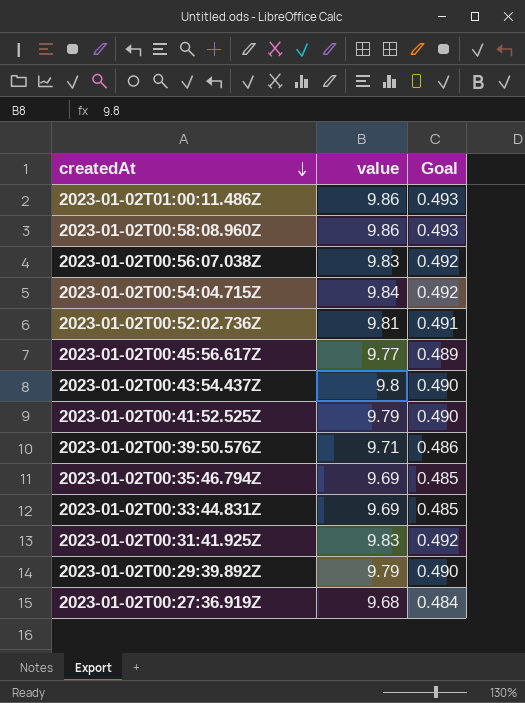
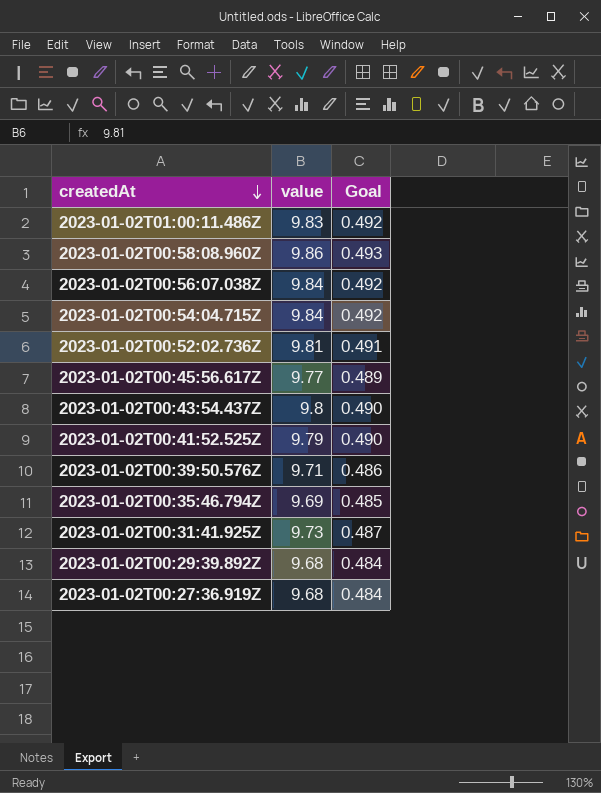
row 2023-01-02T00:33:44.831Z: 9.69 | 0.485 -> none
2023-01-02T01:00:11.486Z | value: 9.86 -> 9.83
2023-01-02T01:00:11.486Z | Goal: 0.493 -> 0.492
2023-01-02T00:56:07.038Z | value: 9.83 -> 9.84
2023-01-02T00:31:41.925Z | value: 9.83 -> 9.73
2023-01-02T00:31:41.925Z | Goal: 0.492 -> 0.487
2023-01-02T00:29:39.892Z | value: 9.79 -> 9.68
2023-01-02T00:29:39.892Z | Goal: 0.490 -> 0.484

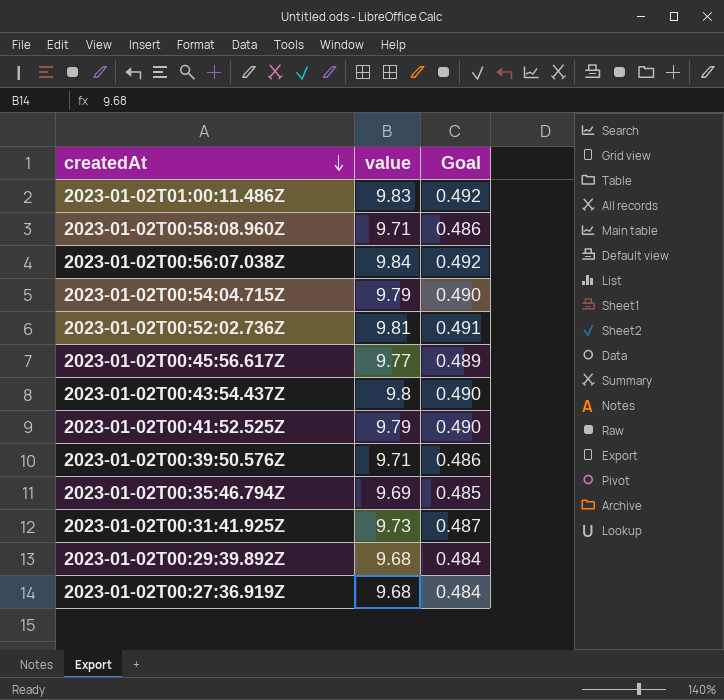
2023-01-02T00:58:08.960Z | value: 9.86 -> 9.71
2023-01-02T00:58:08.960Z | Goal: 0.493 -> 0.486
2023-01-02T00:54:04.715Z | value: 9.84 -> 9.79
2023-01-02T00:54:04.715Z | Goal: 0.492 -> 0.490

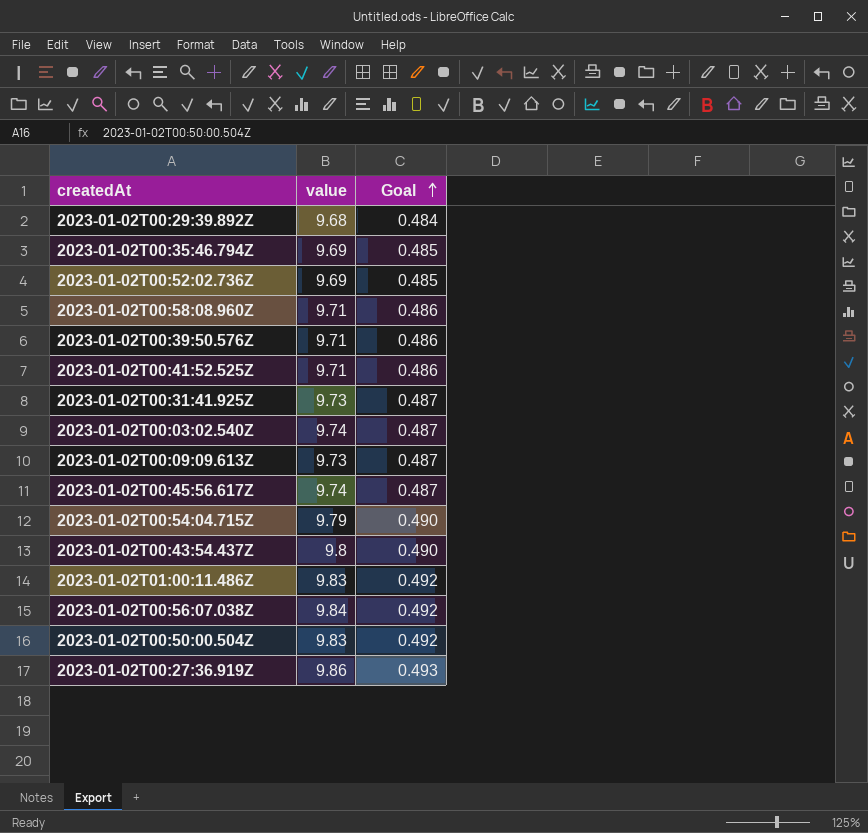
row order: createdAt descending -> Goal ascending
2023-01-02T00:52:02.736Z | value: 9.81 -> 9.69
2023-01-02T00:52:02.736Z | Goal: 0.491 -> 0.485
2023-01-02T00:41:52.525Z | value: 9.79 -> 9.71
2023-01-02T00:41:52.525Z | Goal: 0.490 -> 0.486
row 2023-01-02T00:03:02.540Z: none -> 9.74 | 0.487
row 2023-01-02T00:09:09.613Z: none -> 9.73 | 0.487
2023-01-02T00:45:56.617Z | value: 9.77 -> 9.74
2023-01-02T00:45:56.617Z | Goal: 0.489 -> 0.487
row 2023-01-02T00:50:00.504Z: none -> 9.83 | 0.492
2023-01-02T00:27:36.919Z | value: 9.68 -> 9.86
2023-01-02T00:27:36.919Z | Goal: 0.484 -> 0.493

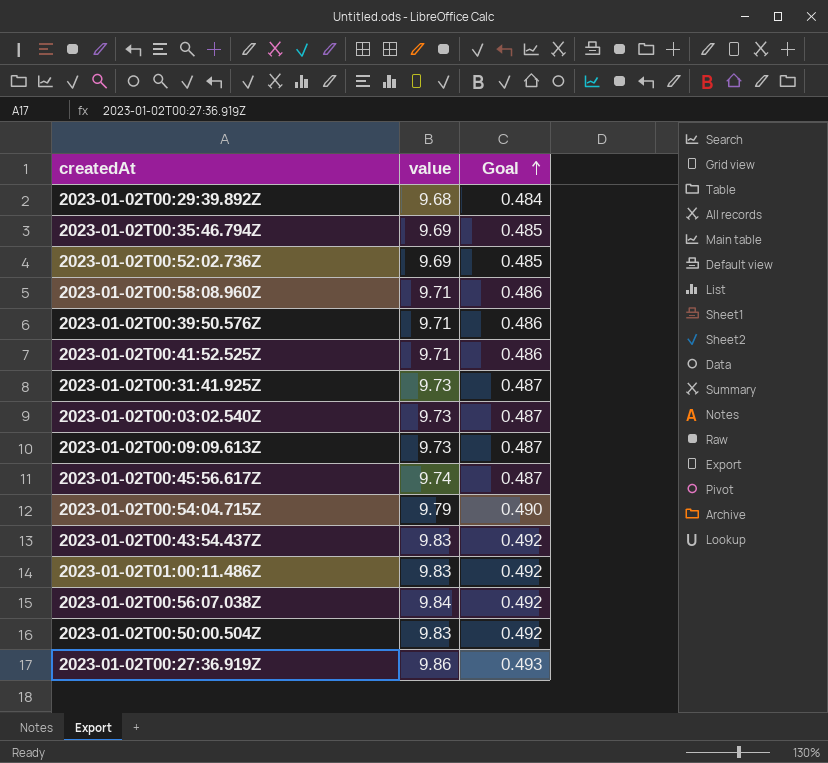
2023-01-02T00:03:02.540Z | value: 9.74 -> 9.73
2023-01-02T00:43:54.437Z | value: 9.8 -> 9.83
2023-01-02T00:43:54.437Z | Goal: 0.490 -> 0.492

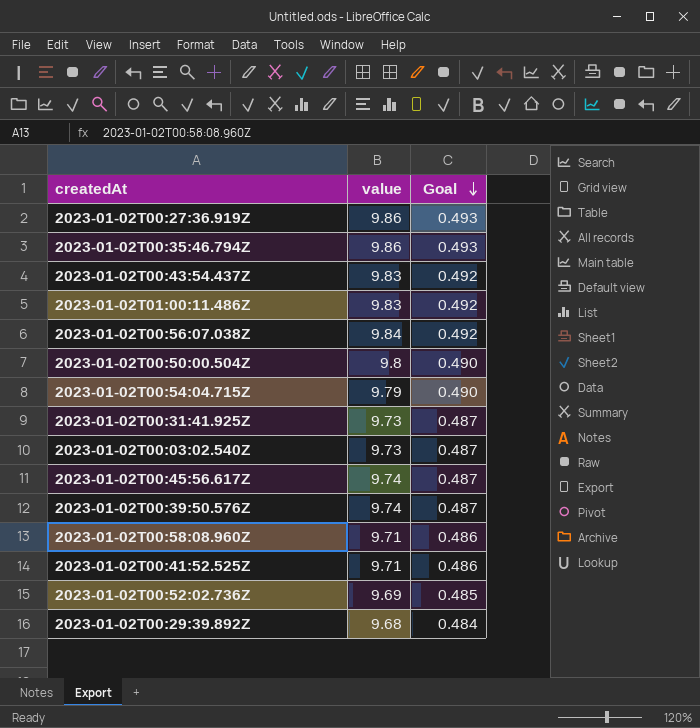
row order: Goal ascending -> Goal descending
row 2023-01-02T00:09:09.613Z: 9.73 | 0.487 -> none
2023-01-02T00:35:46.794Z | value: 9.69 -> 9.86
2023-01-02T00:35:46.794Z | Goal: 0.485 -> 0.493
2023-01-02T00:50:00.504Z | value: 9.83 -> 9.8
2023-01-02T00:50:00.504Z | Goal: 0.492 -> 0.490
2023-01-02T00:39:50.576Z | value: 9.71 -> 9.74
2023-01-02T00:39:50.576Z | Goal: 0.486 -> 0.487

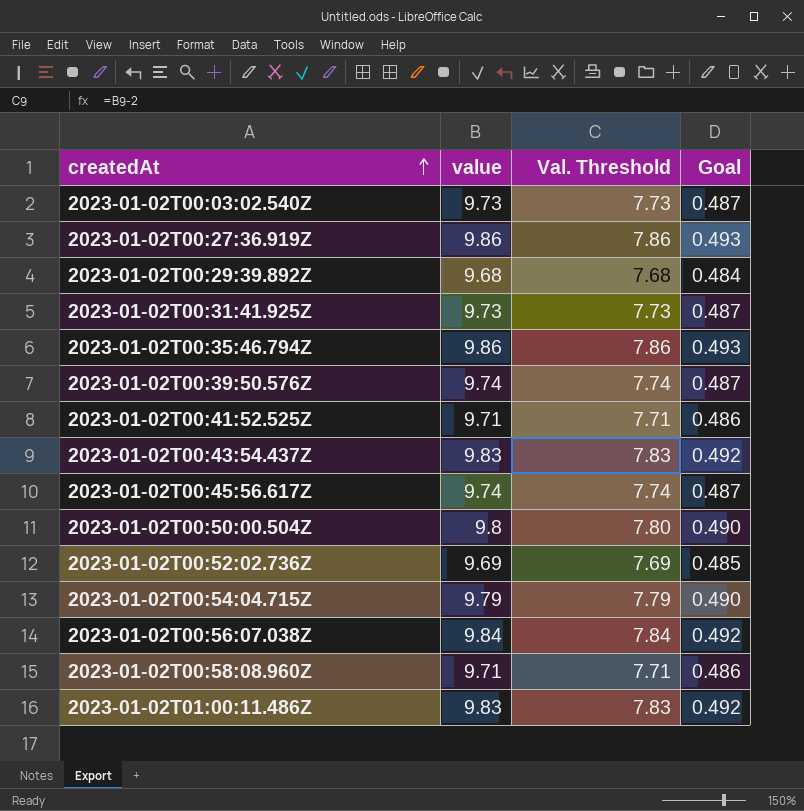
row order: Goal descending -> createdAt ascending
column Val. Threshold | formula: none -> [value] - 2

